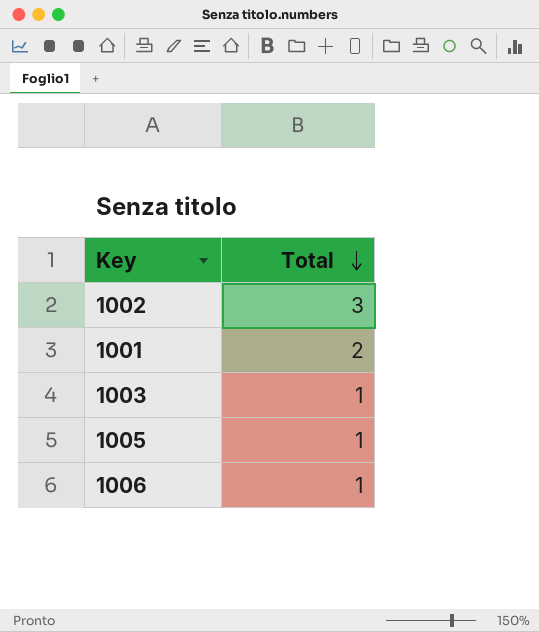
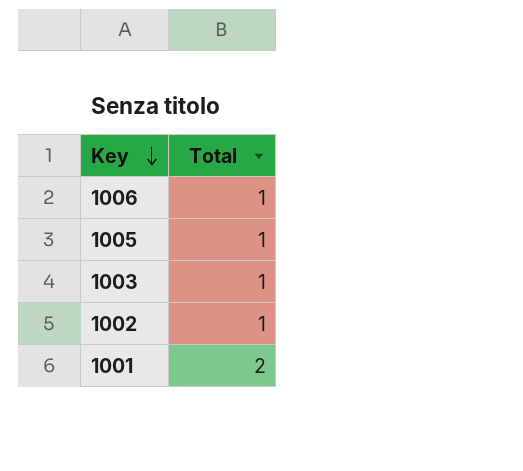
row order: Total descending -> Key descending
1002 | Total: 3 -> 1

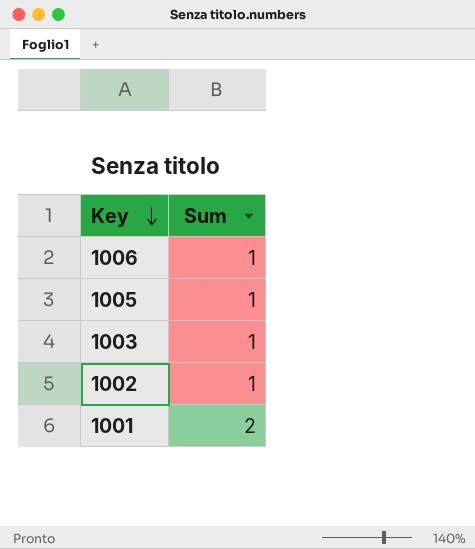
column name: Total -> Sum

